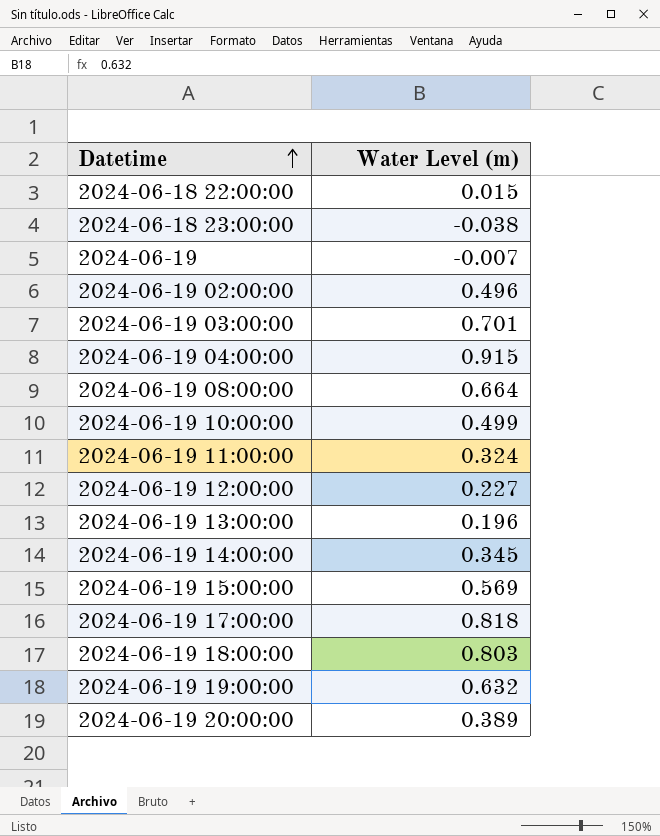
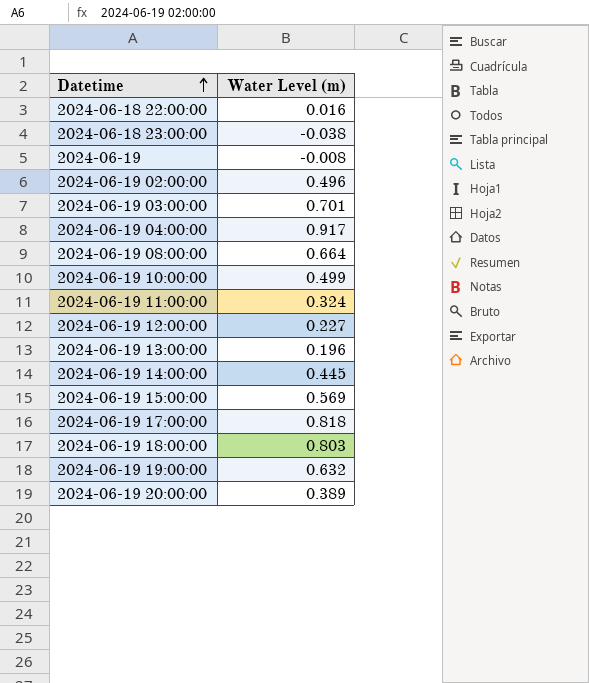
2024-06-18 22:00:00 | Water Level (m): 0.015 -> 0.016
2024-06-19 | Water Level (m): -0.007 -> -0.008
2024-06-19 04:00:00 | Water Level (m): 0.915 -> 0.917
2024-06-19 14:00:00 | Water Level (m): 0.345 -> 0.445

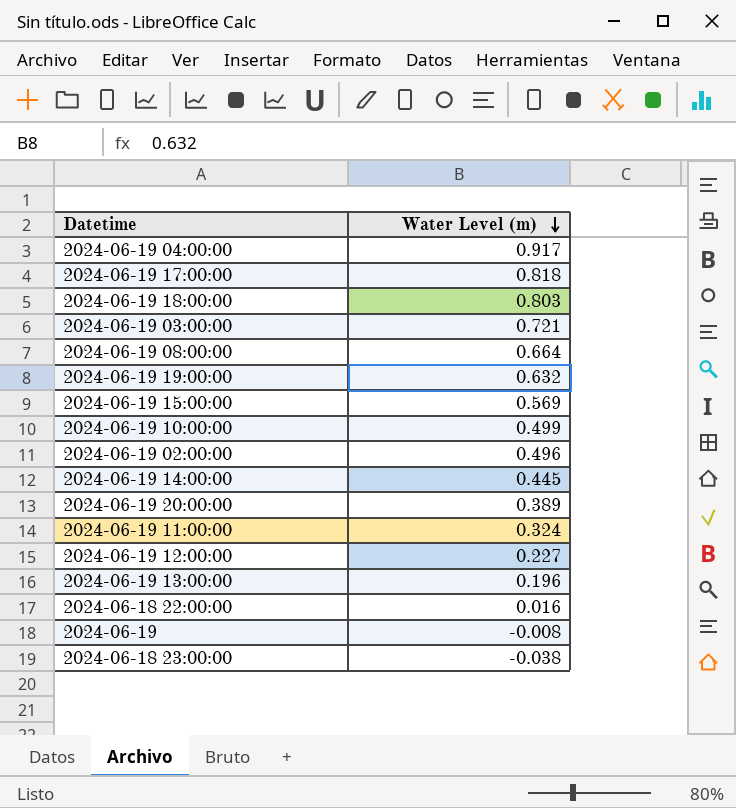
row order: Datetime ascending -> Water Level (m) descending
2024-06-19 03:00:00 | Water Level (m): 0.701 -> 0.721

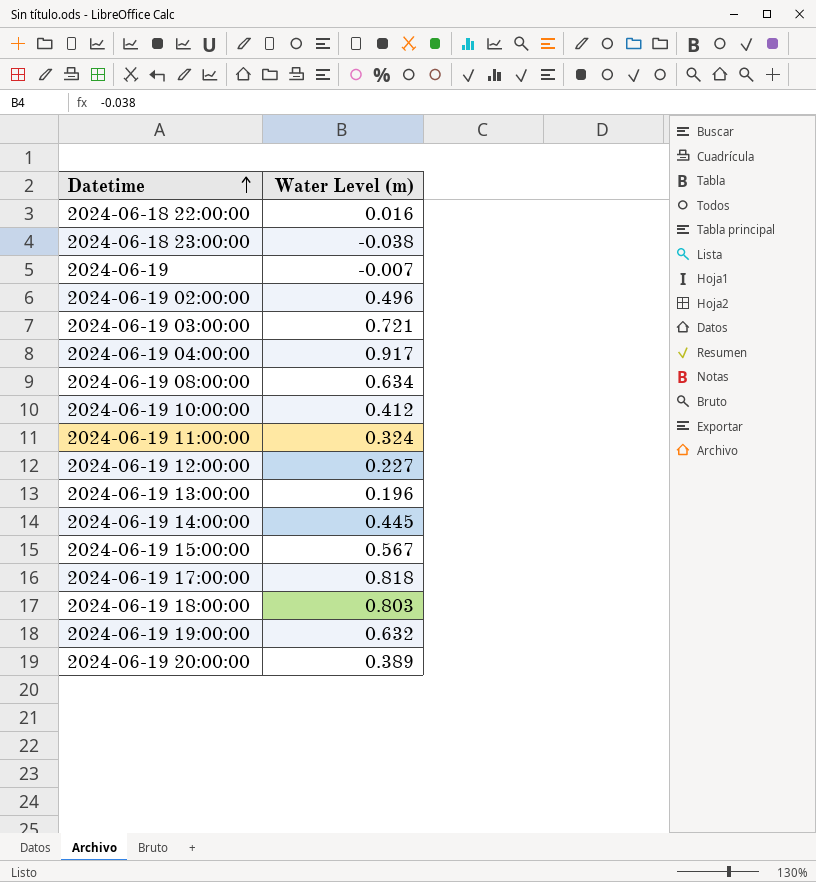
row order: Water Level (m) descending -> Datetime ascending
2024-06-19 | Water Level (m): -0.008 -> -0.007
2024-06-19 08:00:00 | Water Level (m): 0.664 -> 0.634
2024-06-19 10:00:00 | Water Level (m): 0.499 -> 0.412
2024-06-19 15:00:00 | Water Level (m): 0.569 -> 0.567

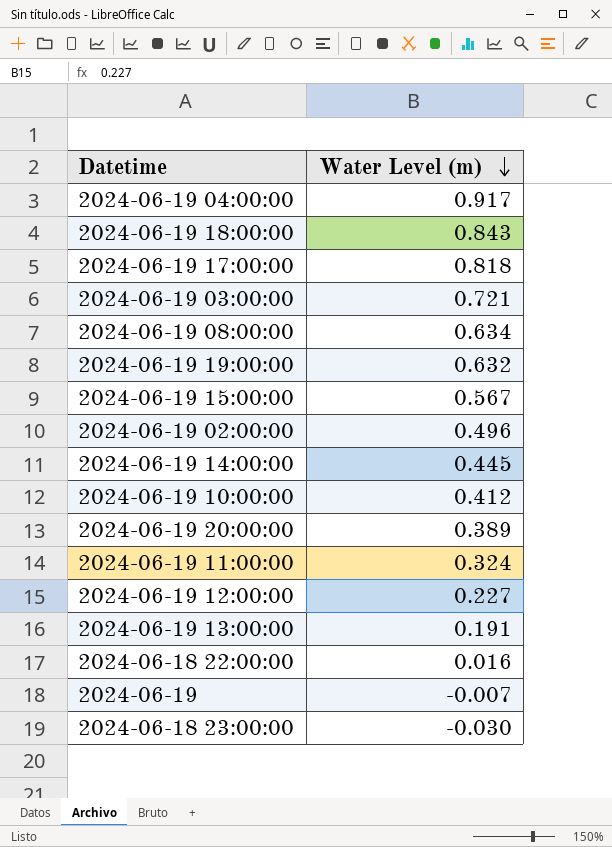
row order: Datetime ascending -> Water Level (m) descending
2024-06-19 18:00:00 | Water Level (m): 0.803 -> 0.843
2024-06-19 13:00:00 | Water Level (m): 0.196 -> 0.191
2024-06-18 23:00:00 | Water Level (m): -0.038 -> -0.030

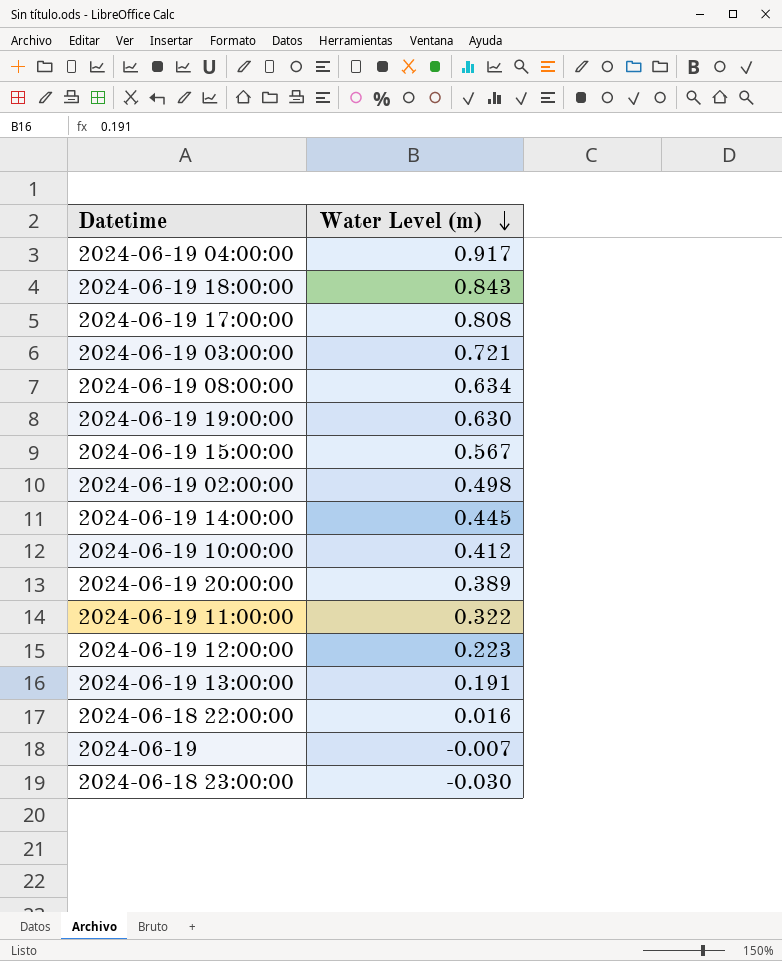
2024-06-19 17:00:00 | Water Level (m): 0.818 -> 0.808
2024-06-19 19:00:00 | Water Level (m): 0.632 -> 0.630
2024-06-19 02:00:00 | Water Level (m): 0.496 -> 0.498
2024-06-19 11:00:00 | Water Level (m): 0.324 -> 0.322
2024-06-19 12:00:00 | Water Level (m): 0.227 -> 0.223

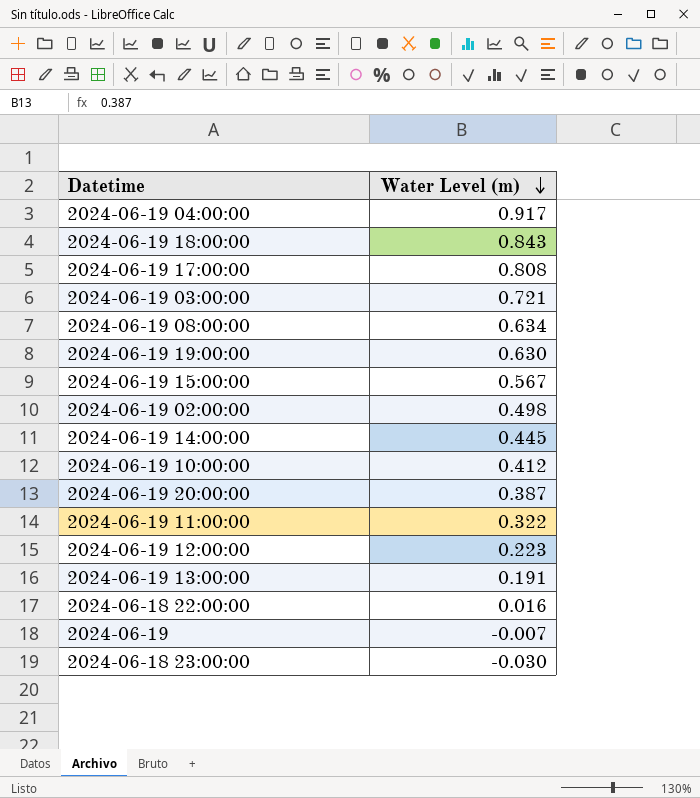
2024-06-19 20:00:00 | Water Level (m): 0.389 -> 0.387

